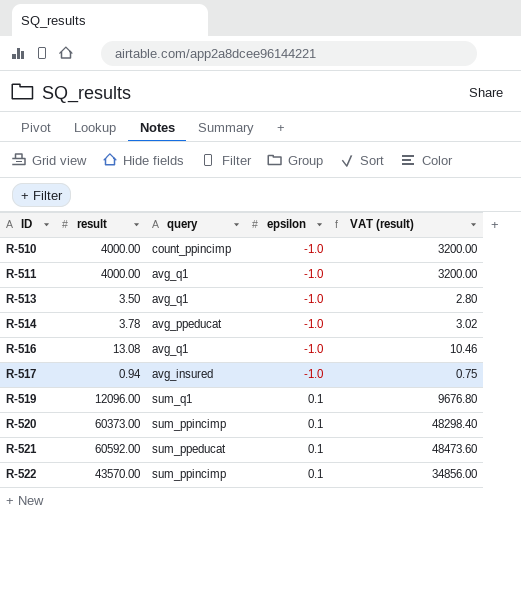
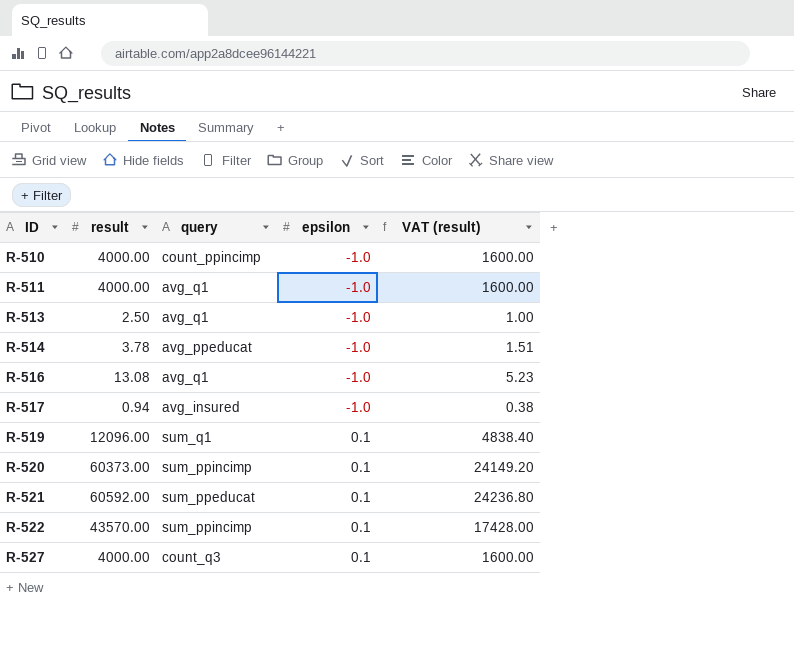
column VAT (result) | formula: [result] * 0.8 -> [result] * 0.4
R-513 | result: 3.50 -> 2.50
row R-527: none -> 4000.00 | count_q3 | 0.1 | 1600.00

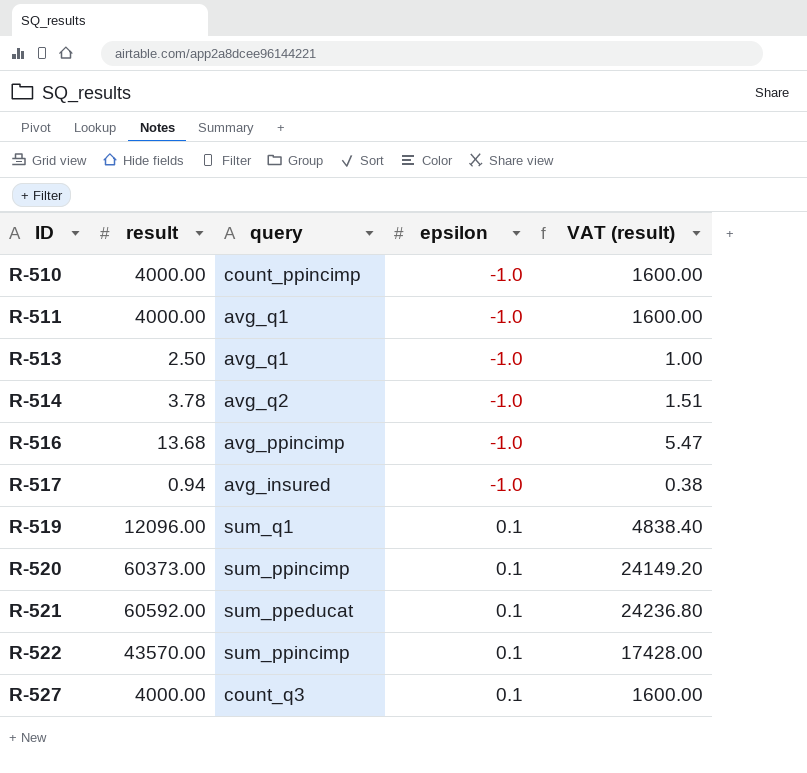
R-514 | query: avg_ppeducat -> avg_q2
R-516 | result: 13.08 -> 13.68
R-516 | query: avg_q1 -> avg_ppincimp
R-516 | VAT (result): 5.23 -> 5.47

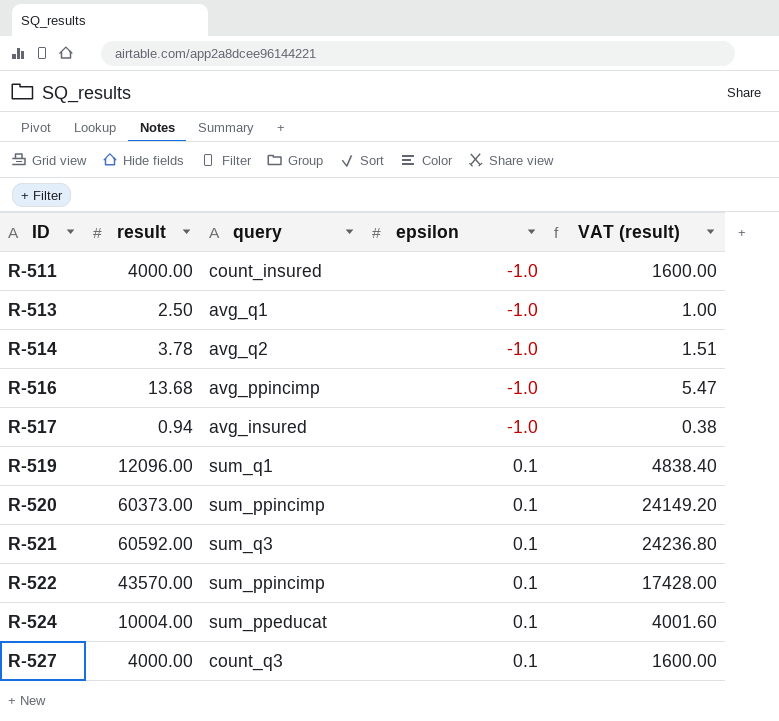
row R-510: 4000.00 | count_ppincimp | -1.0 | 1600.00 -> none
R-511 | query: avg_q1 -> count_insured
R-521 | query: sum_ppeducat -> sum_q3
row R-524: none -> 10004.00 | sum_ppeducat | 0.1 | 4001.60

